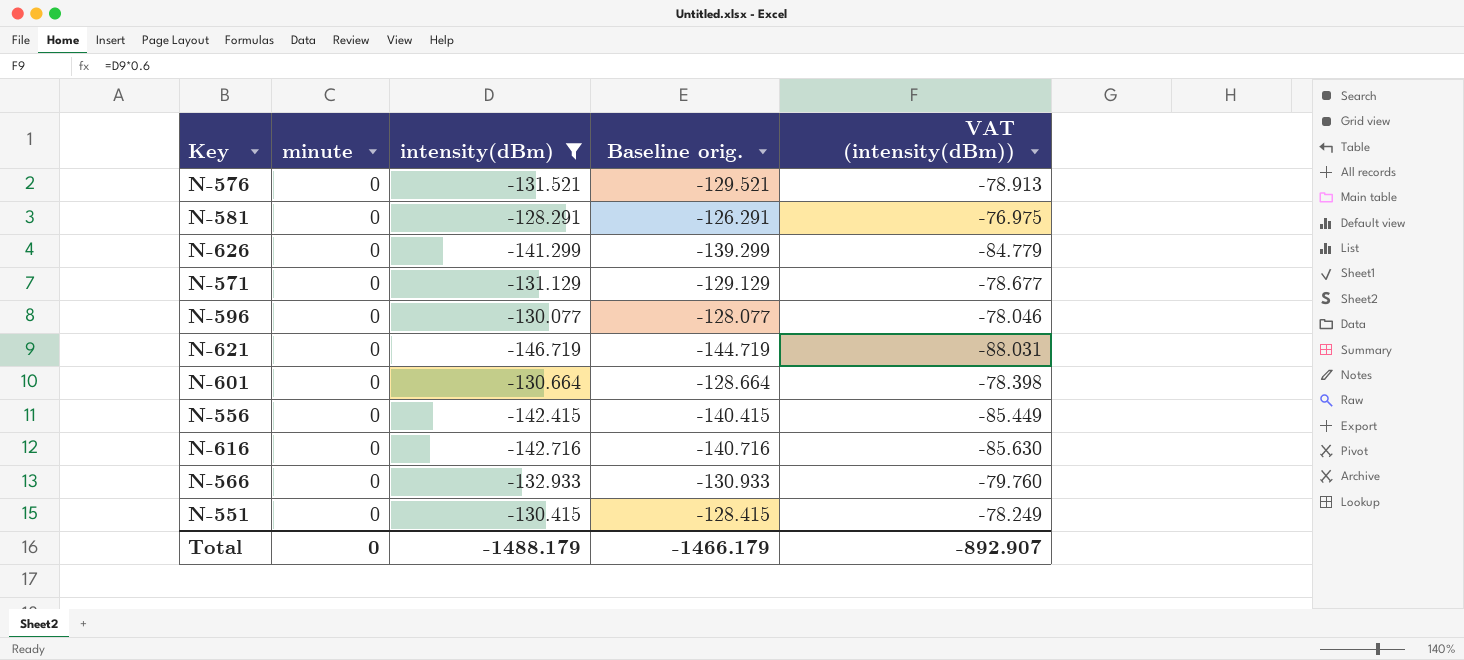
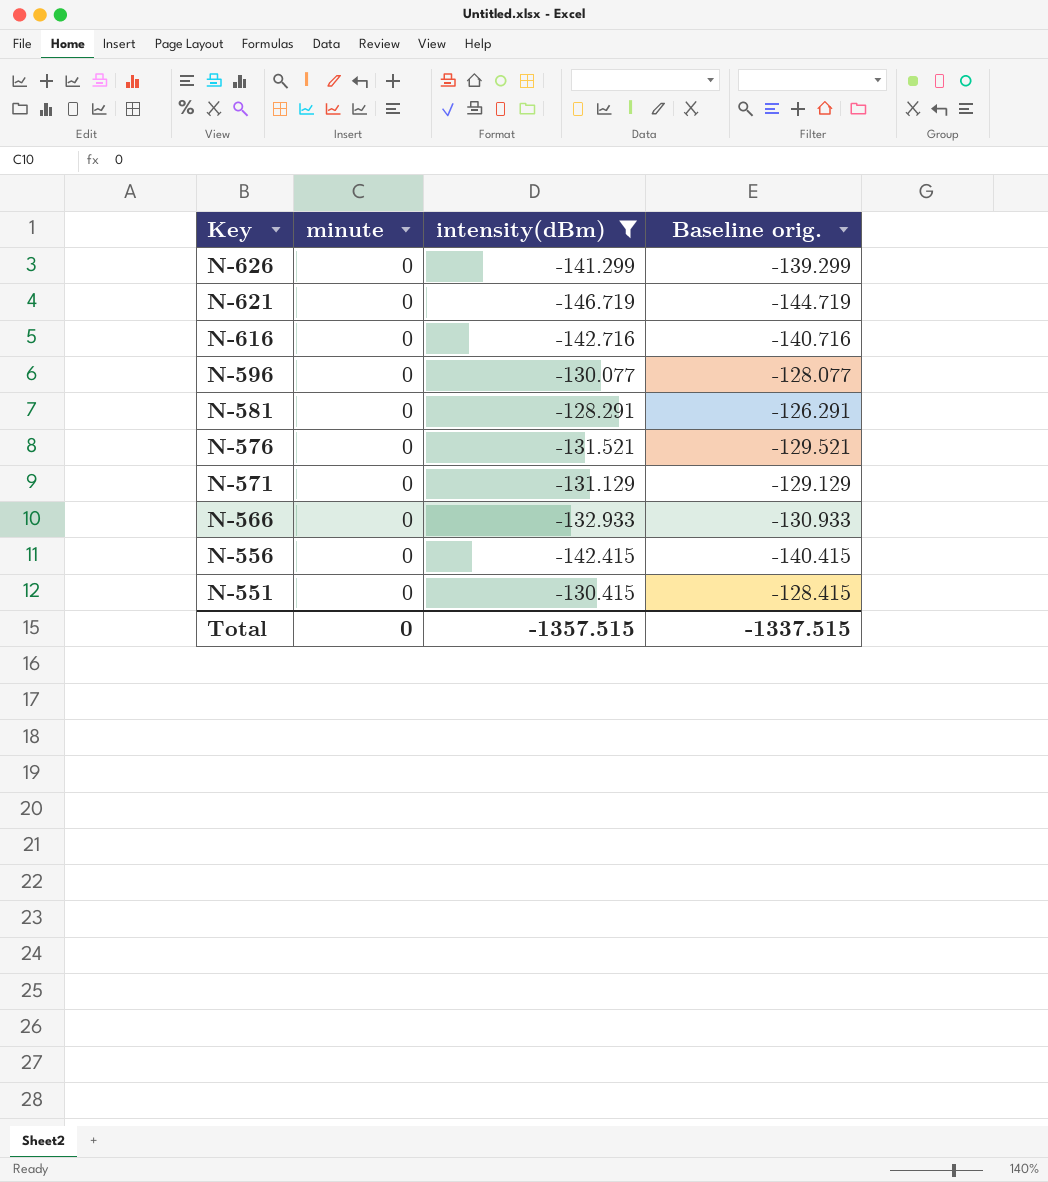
row order: none -> Key descending
column VAT (intensity(dBm)) | formula: [intensity(dBm)] * 0.6 -> none
row N-601: 0 | -130.664 | -128.664 | -78.398 -> none
Total | intensity(dBm): -1488.179 -> -1357.515
Total | Baseline orig.: -1466.179 -> -1337.515

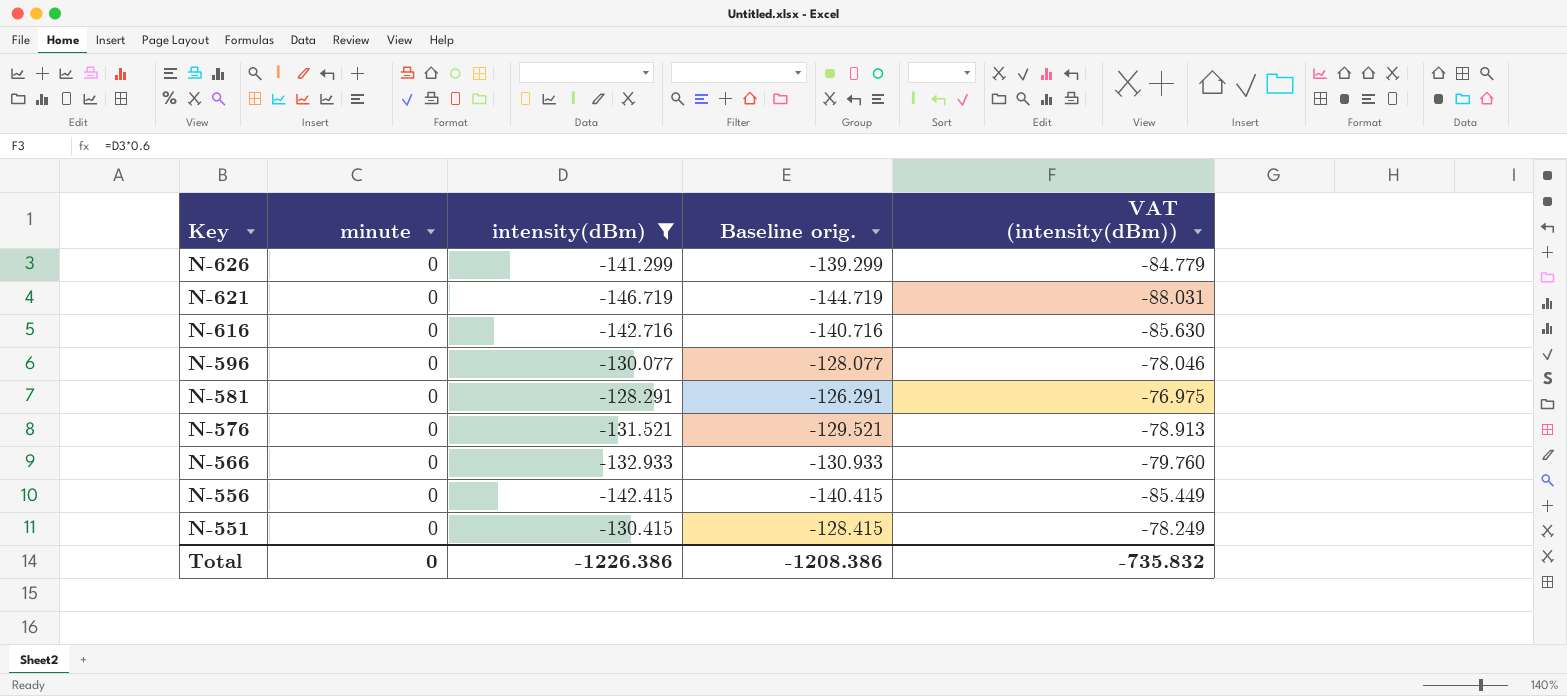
column VAT (intensity(dBm)) | formula: none -> [intensity(dBm)] * 0.6
row N-571: 0 | -131.129 | -129.129 -> none
Total | intensity(dBm): -1357.515 -> -1226.386
Total | Baseline orig.: -1337.515 -> -1208.386

